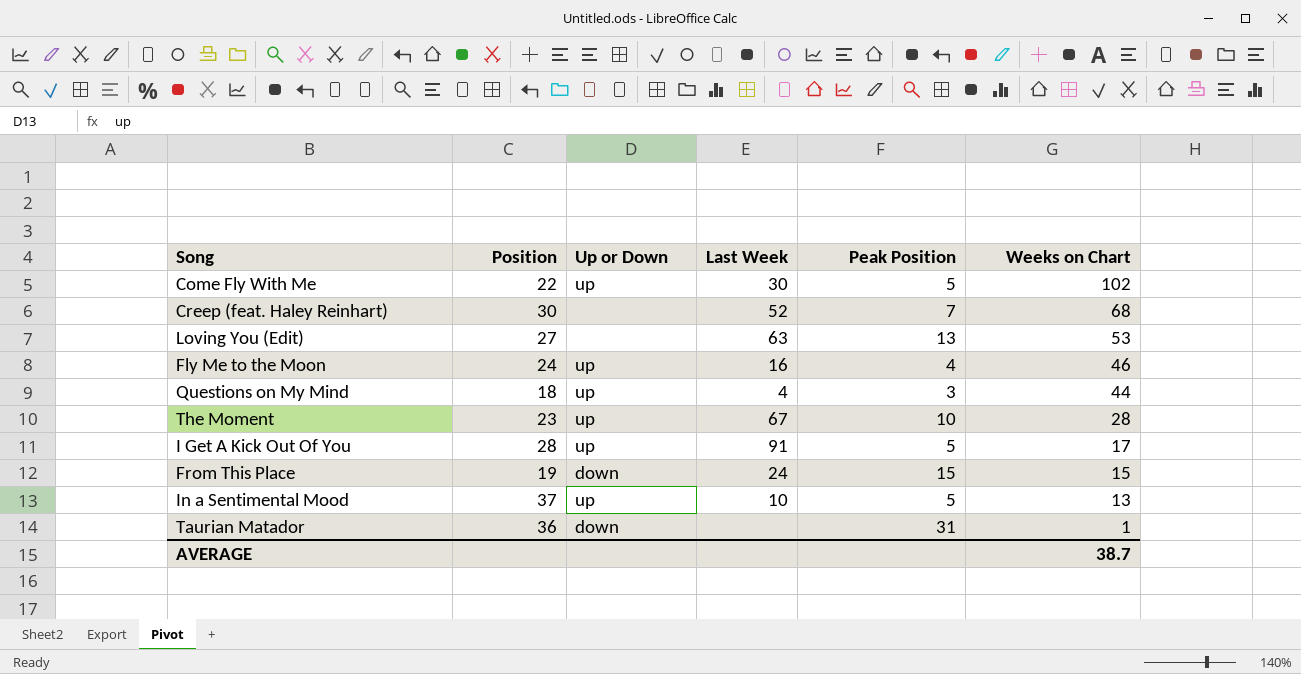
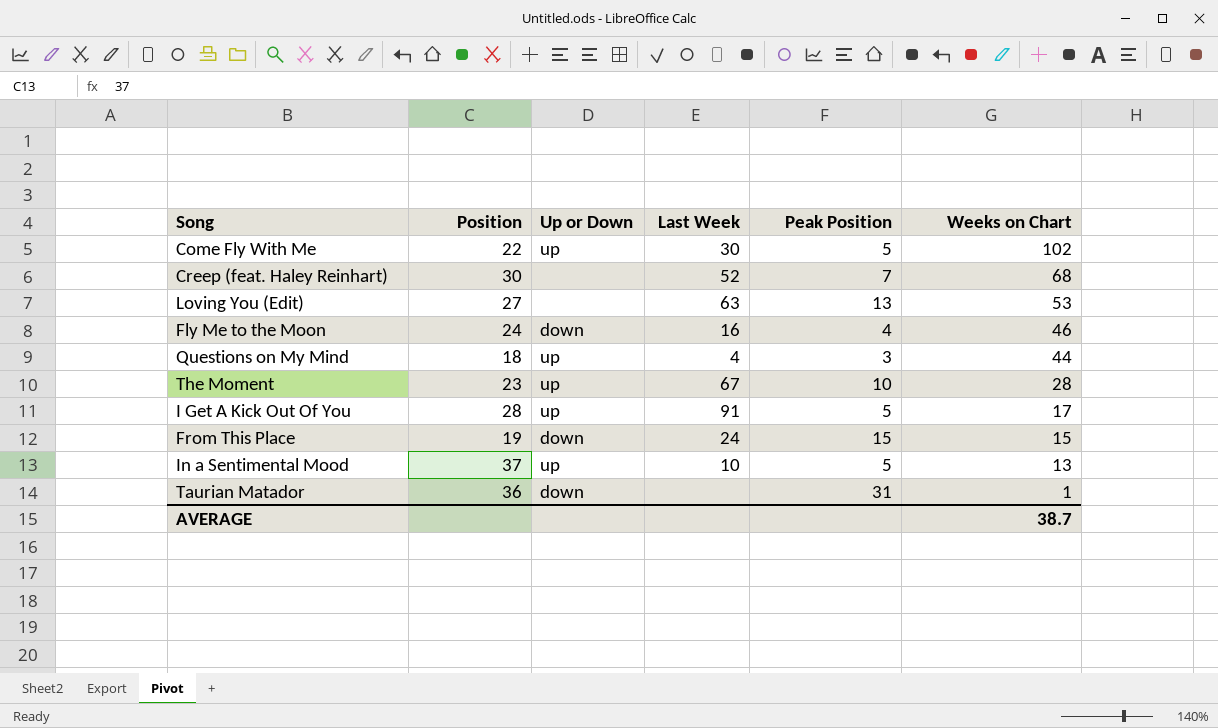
Fly Me to the Moon | Up or Down: up -> down

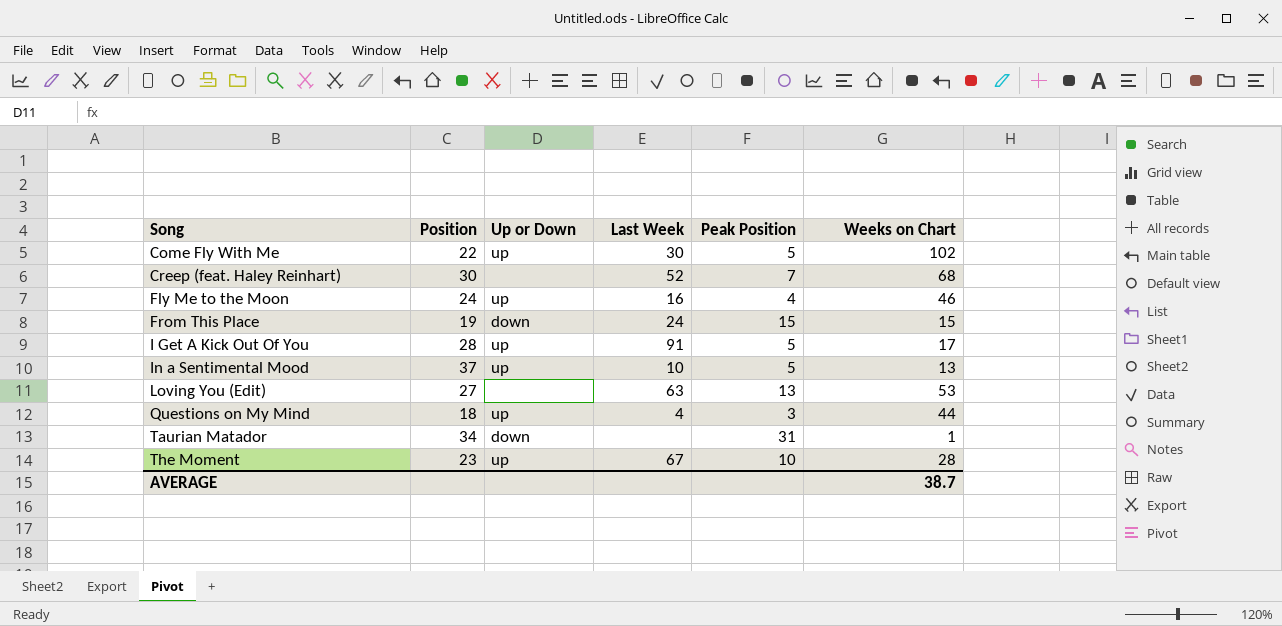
row order: Weeks on Chart descending -> Song ascending
Fly Me to the Moon | Up or Down: down -> up
Taurian Matador | Position: 36 -> 34

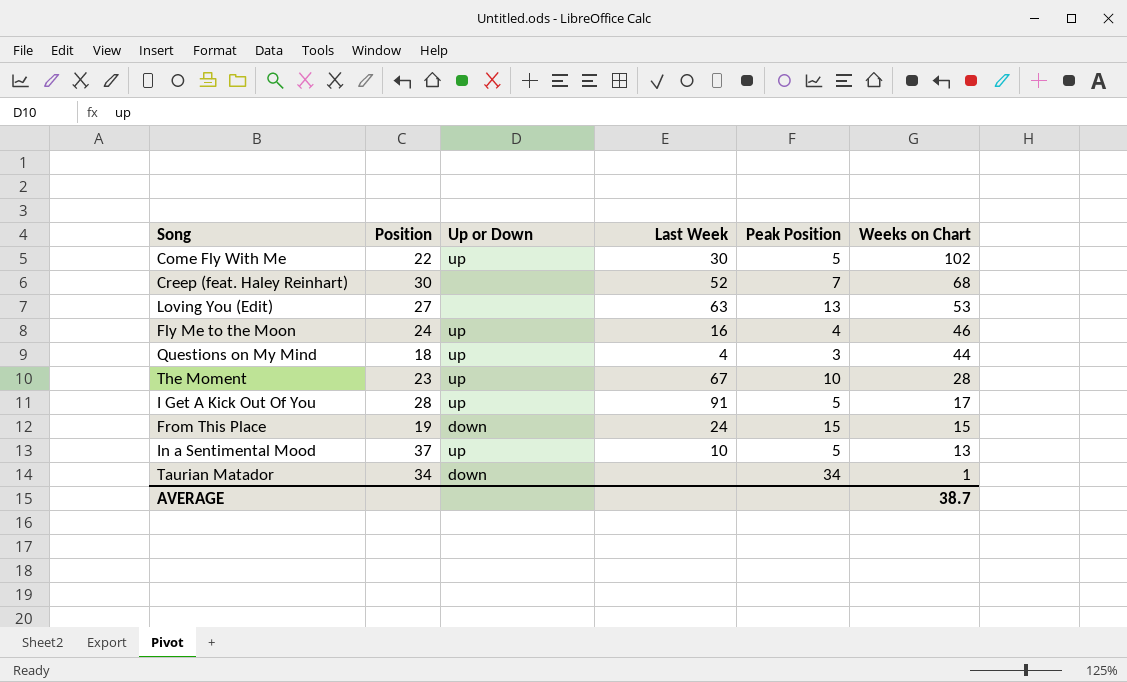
row order: Song ascending -> Weeks on Chart descending
Taurian Matador | Peak Position: 31 -> 34

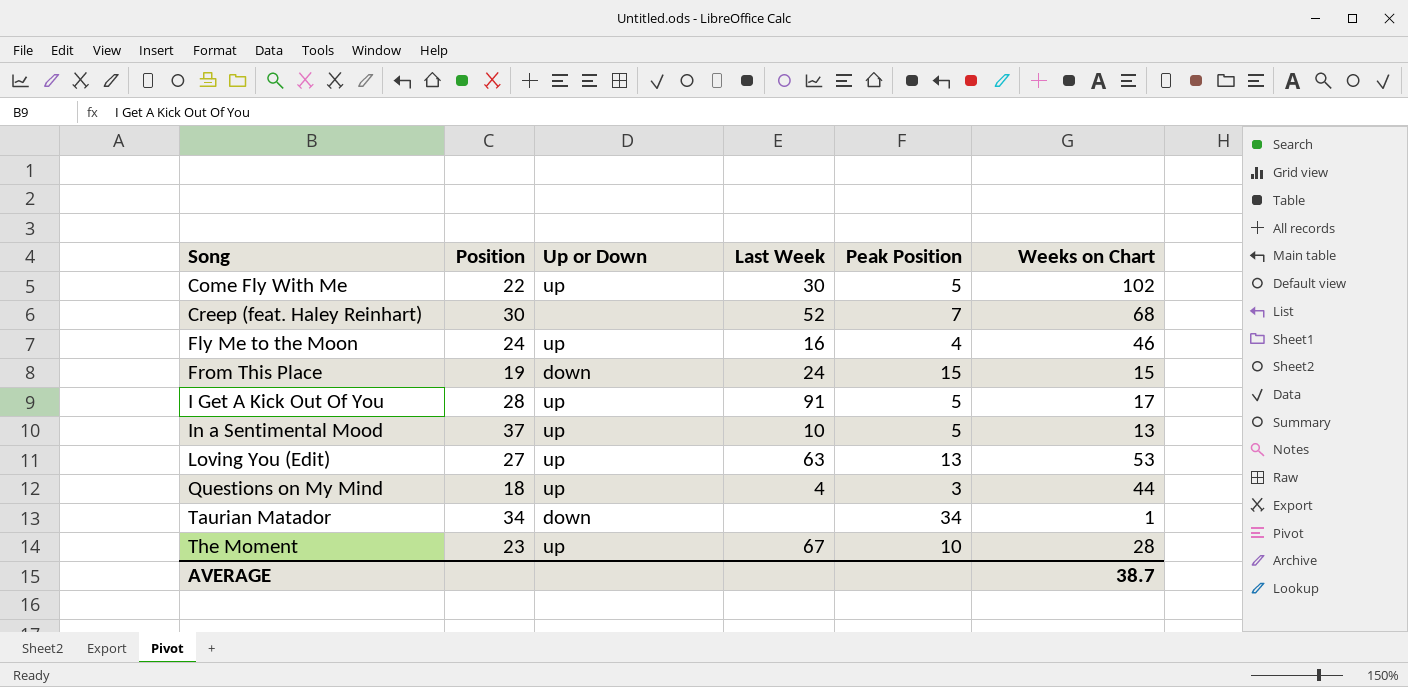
row order: Weeks on Chart descending -> Song ascending
Loving You (Edit) | Up or Down: none -> up

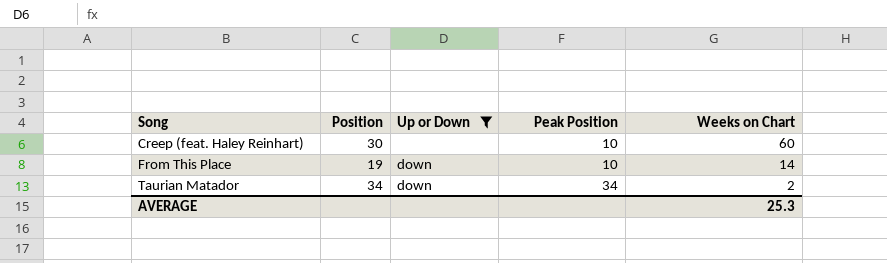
filter: none -> Up or Down != up
column Last Week | position: 4 -> none
Creep (feat. Haley Reinhart) | Peak Position: 7 -> 10
Creep (feat. Haley Reinhart) | Weeks on Chart: 68 -> 60
From This Place | Peak Position: 15 -> 10
From This Place | Weeks on Chart: 15 -> 14
Taurian Matador | Weeks on Chart: 1 -> 2
AVERAGE | Weeks on Chart: 38.7 -> 25.3

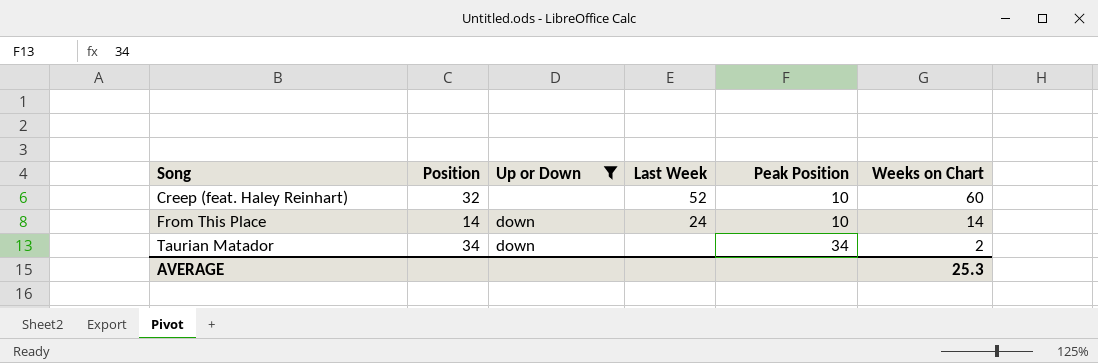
column Last Week | position: none -> 4
Creep (feat. Haley Reinhart) | Position: 30 -> 32
From This Place | Position: 19 -> 14

